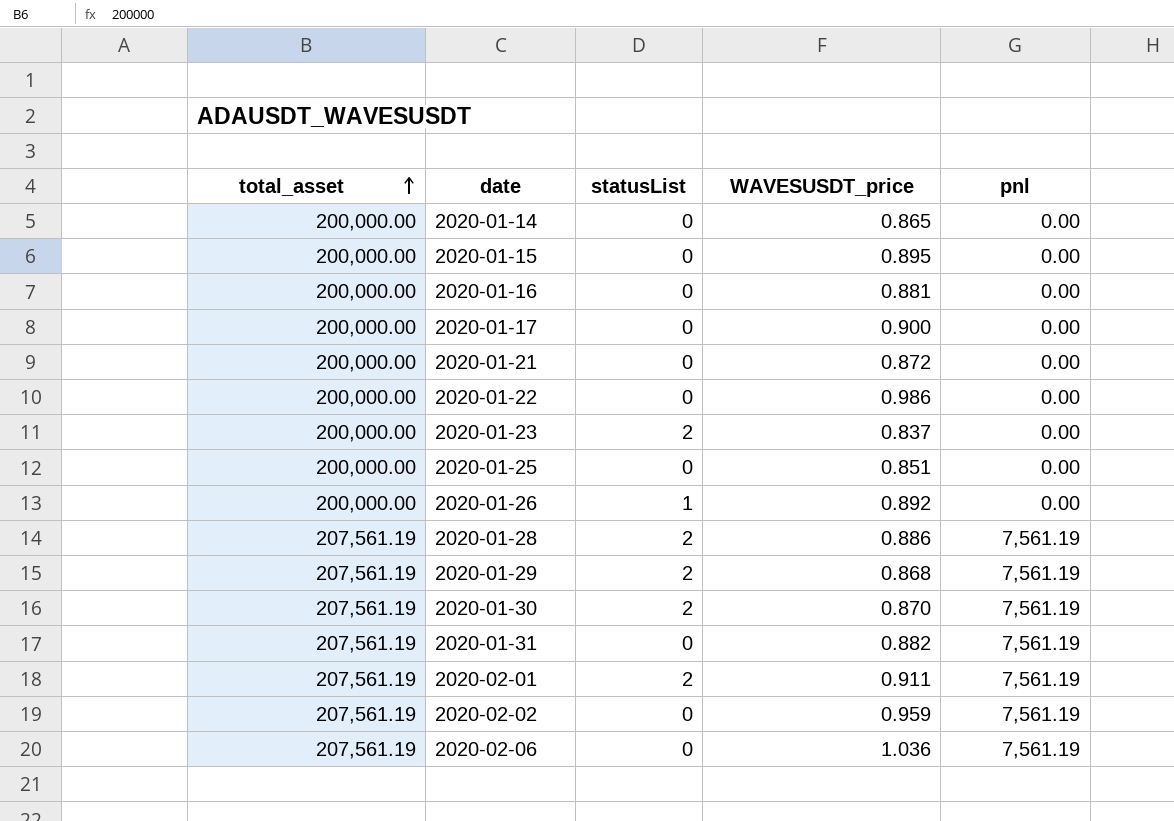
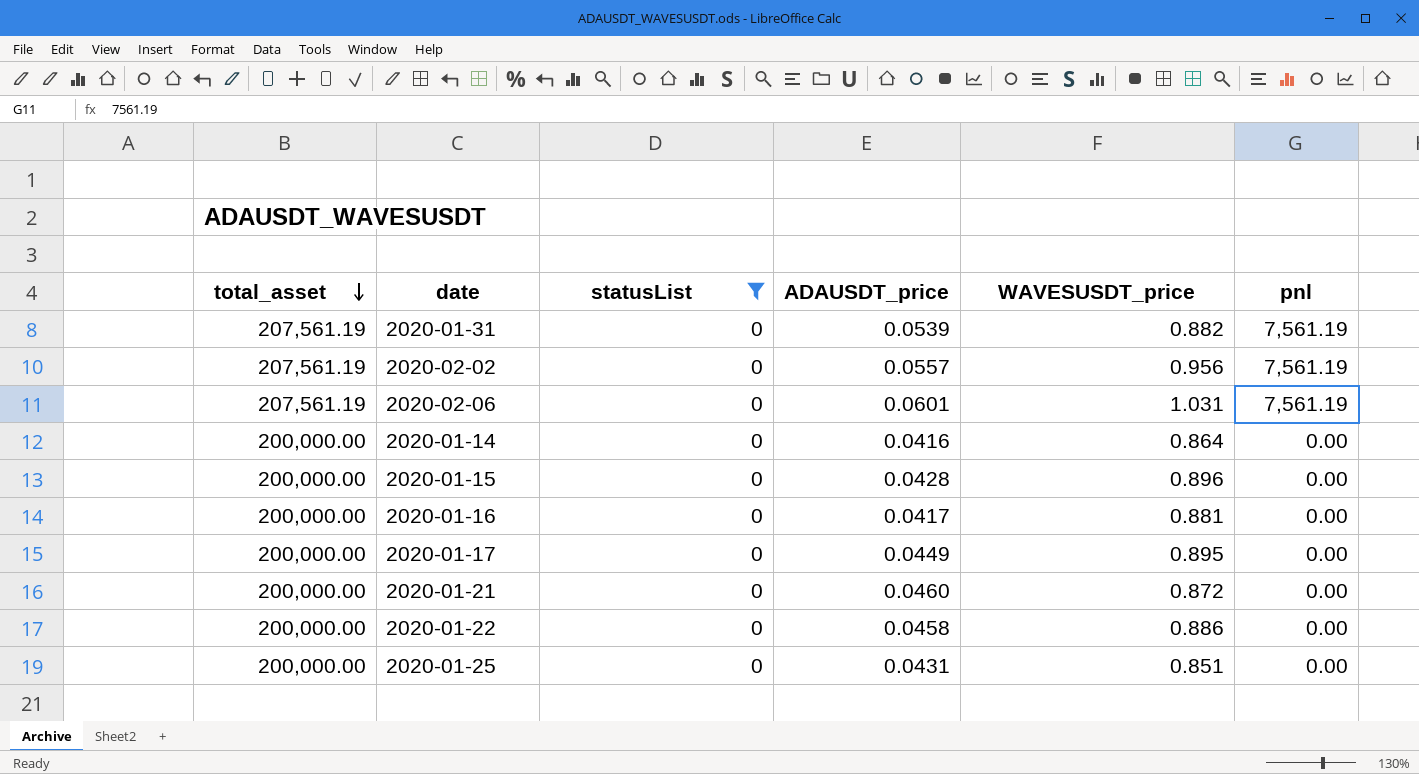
filter: none -> statusList = 0
row order: total_asset ascending -> total_asset descending
column ADAUSDT_price | position: none -> 4
2020-02-02 | WAVESUSDT_price: 0.959 -> 0.956
2020-02-06 | WAVESUSDT_price: 1.036 -> 1.031
2020-01-14 | WAVESUSDT_price: 0.865 -> 0.864
2020-01-15 | WAVESUSDT_price: 0.895 -> 0.896
2020-01-17 | WAVESUSDT_price: 0.900 -> 0.895
2020-01-22 | WAVESUSDT_price: 0.986 -> 0.886

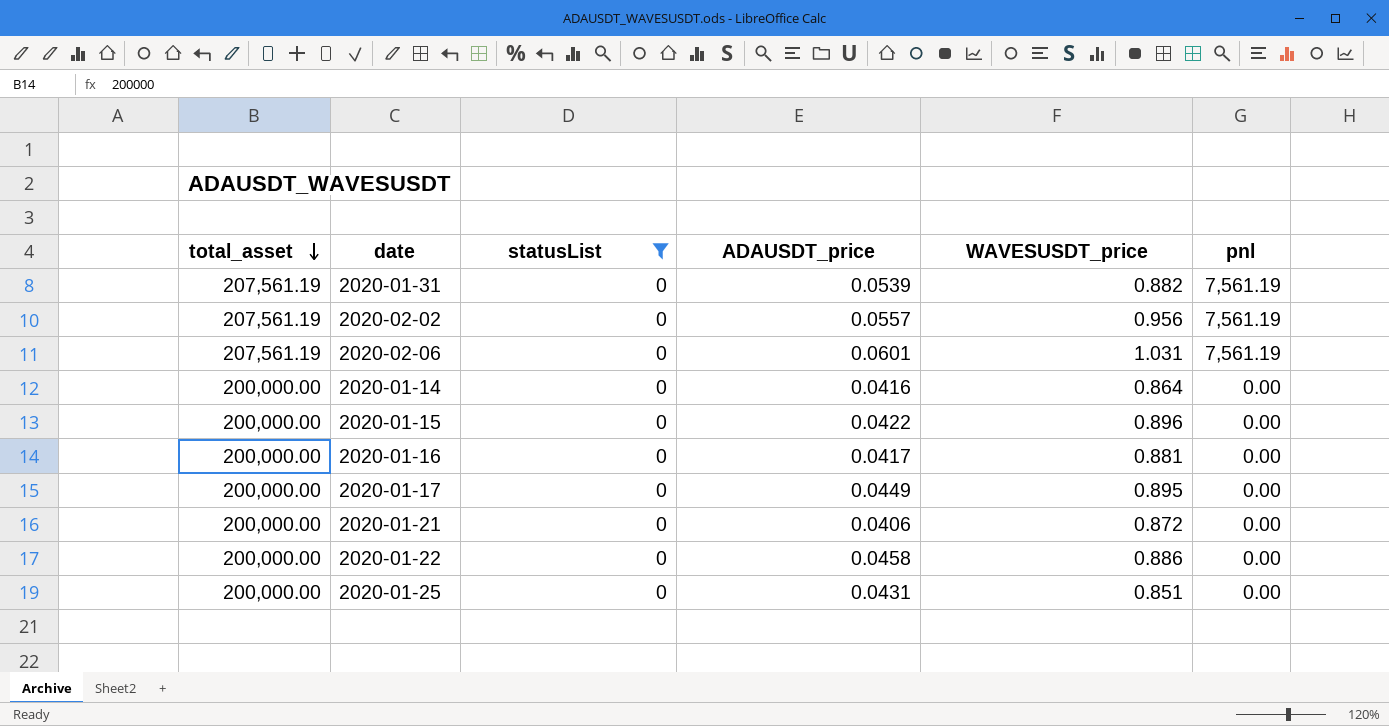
2020-01-15 | ADAUSDT_price: 0.0428 -> 0.0422
2020-01-21 | ADAUSDT_price: 0.0460 -> 0.0406

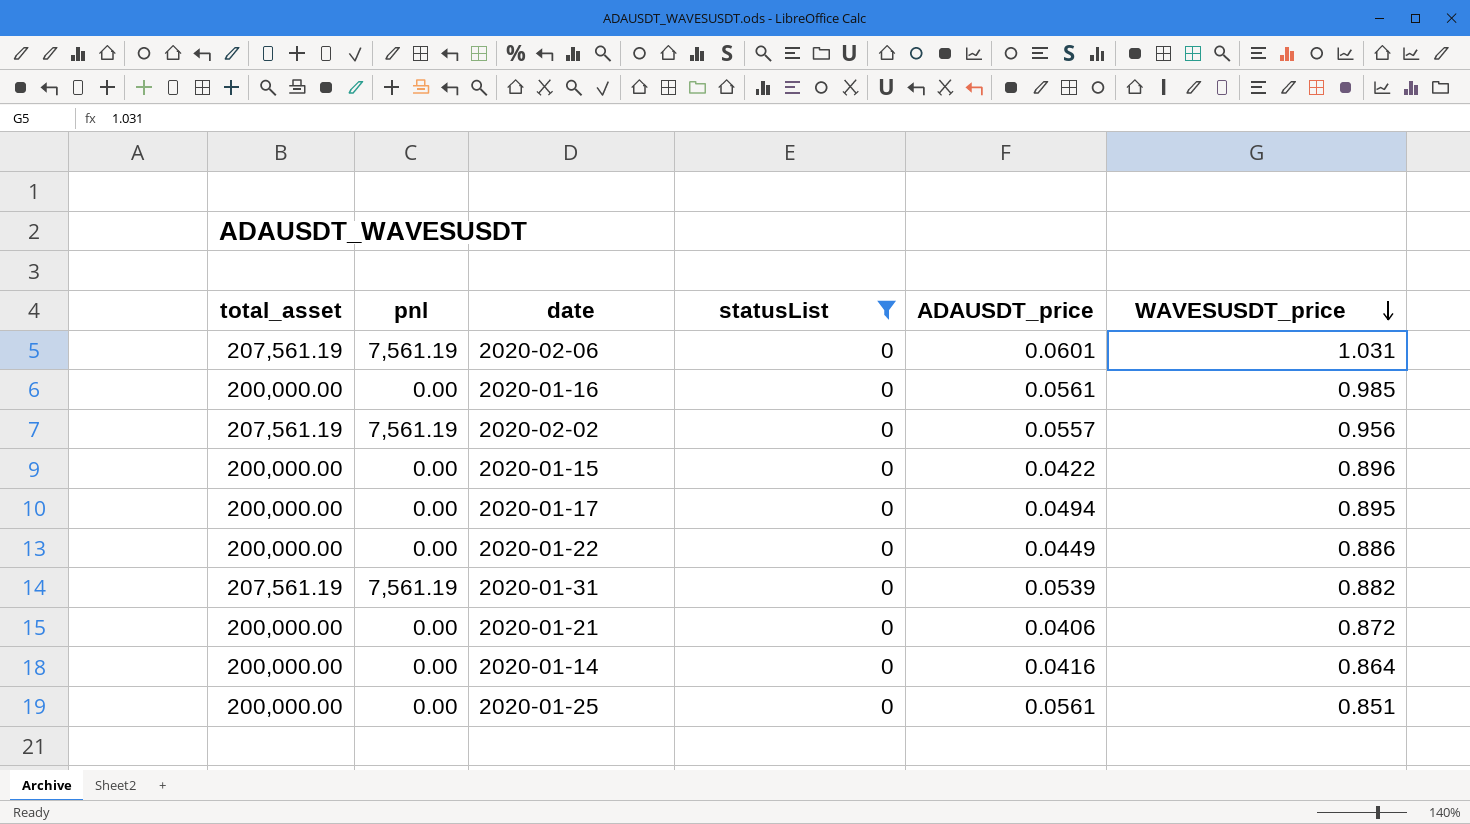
row order: total_asset descending -> WAVESUSDT_price descending
column pnl | position: 6 -> 2
2020-01-16 | ADAUSDT_price: 0.0417 -> 0.0561
2020-01-16 | WAVESUSDT_price: 0.881 -> 0.985
2020-01-17 | ADAUSDT_price: 0.0449 -> 0.0494
2020-01-22 | ADAUSDT_price: 0.0458 -> 0.0449
2020-01-25 | ADAUSDT_price: 0.0431 -> 0.0561

